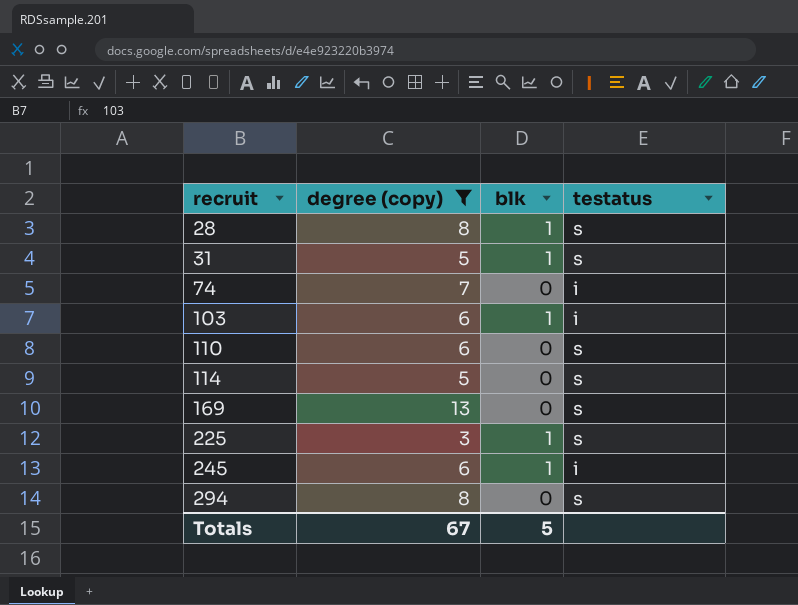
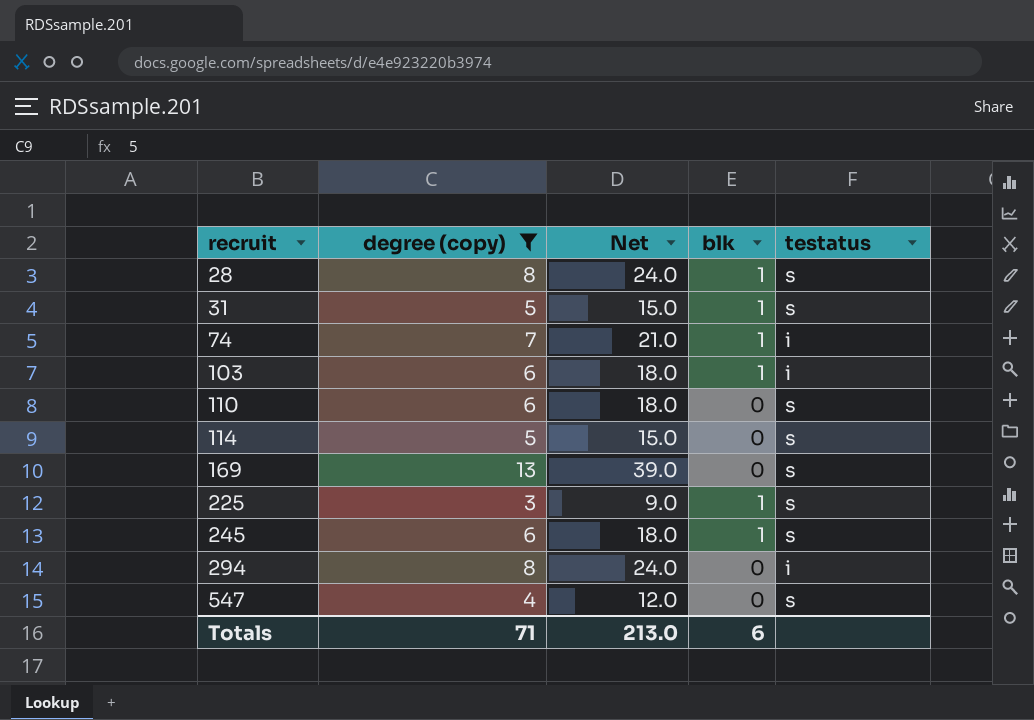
column Net | formula: none -> [degree (copy)] * 3
74 | blk: 0 -> 1
245 | testatus: i -> s
294 | testatus: s -> i
row 547: none -> 4 | 12.0 | 0 | s
Totals | degree (copy): 67 -> 71
Totals | blk: 5 -> 6

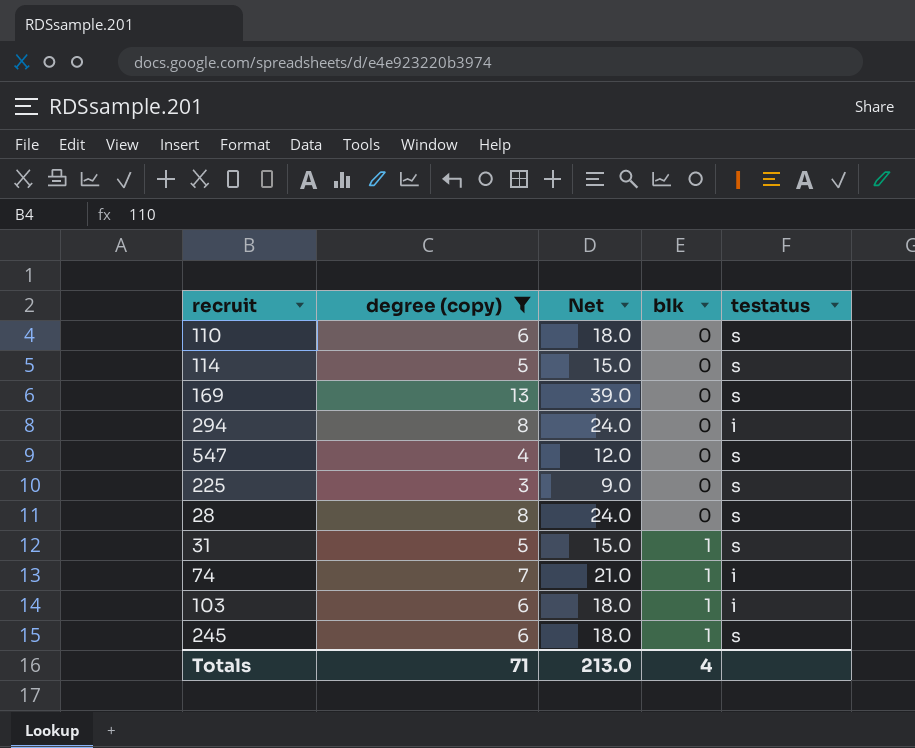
row order: recruit ascending -> blk ascending
225 | blk: 1 -> 0
28 | blk: 1 -> 0
Totals | blk: 6 -> 4

